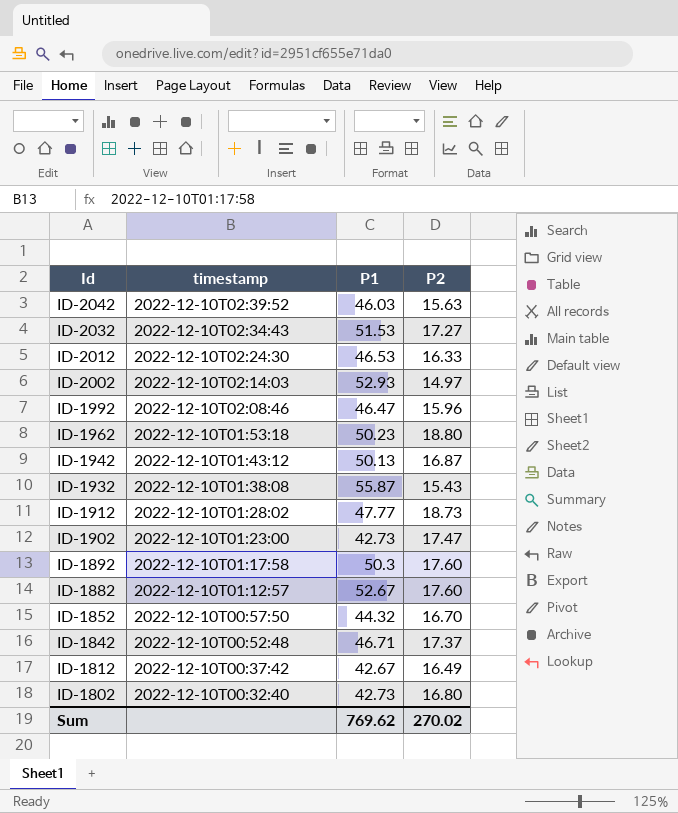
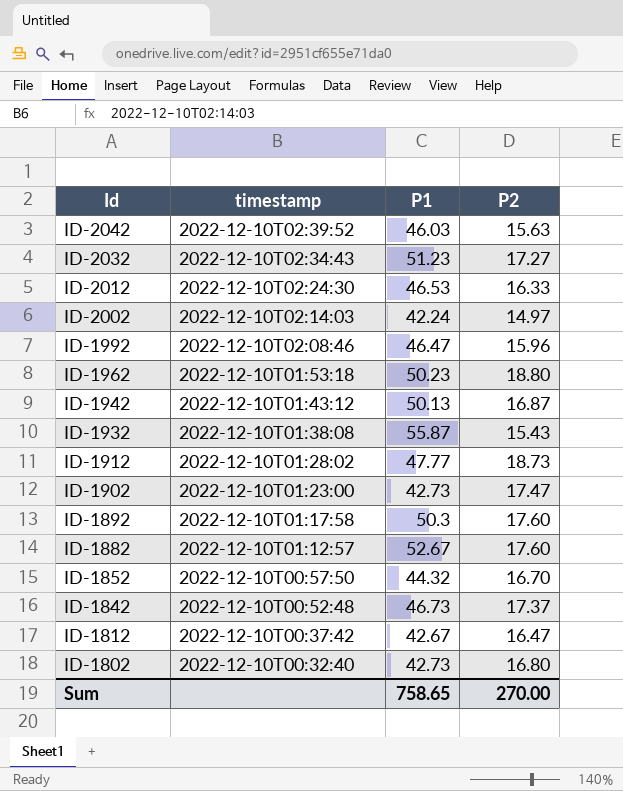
ID-2032 | P1: 51.53 -> 51.23
ID-2002 | P1: 52.93 -> 42.24
ID-1842 | P1: 46.71 -> 46.73
ID-1812 | P2: 16.49 -> 16.47
Sum | P1: 769.62 -> 758.65
Sum | P2: 270.02 -> 270.00

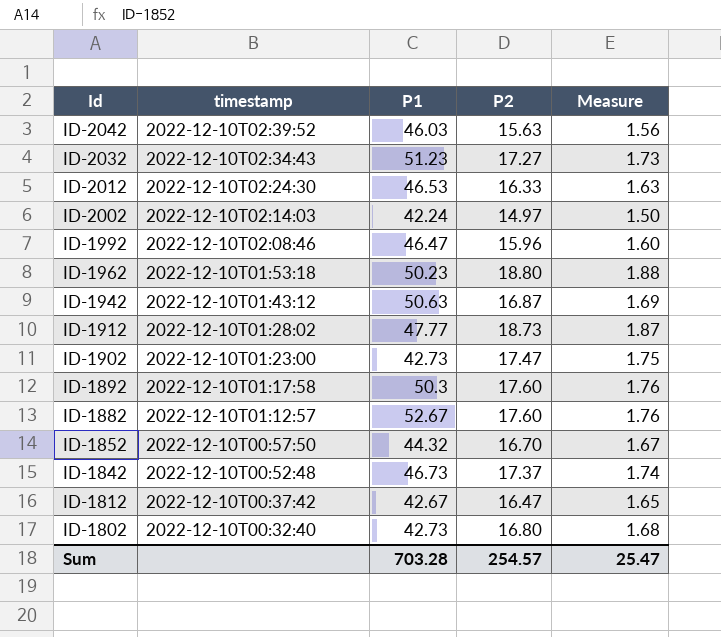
column Measure | formula: none -> [P2] * 0.1
row ID-1932: 2022-12-10T01:38:08 | 55.87 | 15.43 -> none
ID-1942 | P1: 50.13 -> 50.63
Sum | P1: 758.65 -> 703.28
Sum | P2: 270.00 -> 254.57

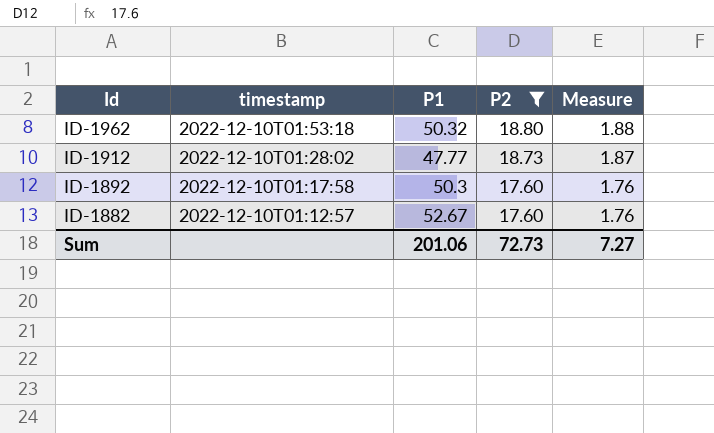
filter: none -> P2 >= 17.60
ID-1962 | P1: 50.23 -> 50.32
Sum | P1: 703.28 -> 201.06
Sum | P2: 254.57 -> 72.73
Sum | Measure: 25.47 -> 7.27

